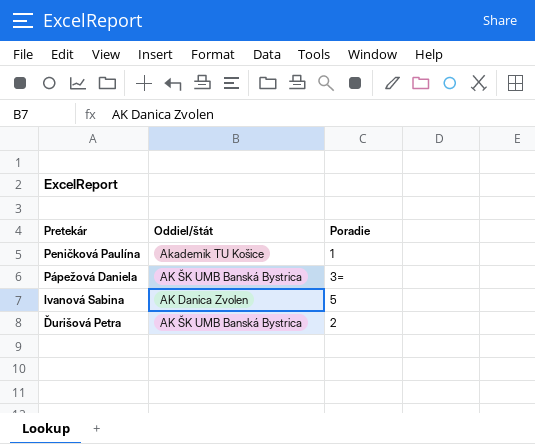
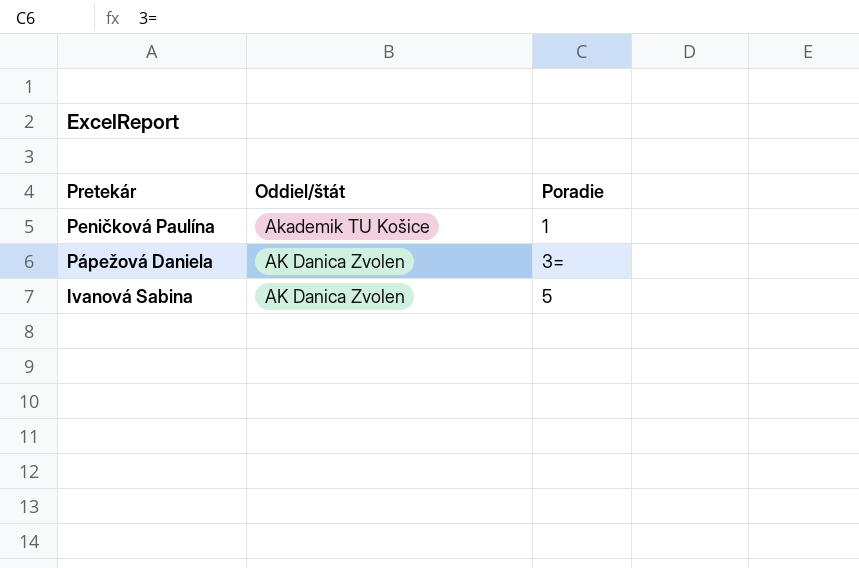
row Ďurišová Petra: AK ŠK UMB Banská Bystrica | 2 -> none
Pápežová Daniela | Oddiel/štát: AK ŠK UMB Banská Bystrica -> AK Danica Zvolen

